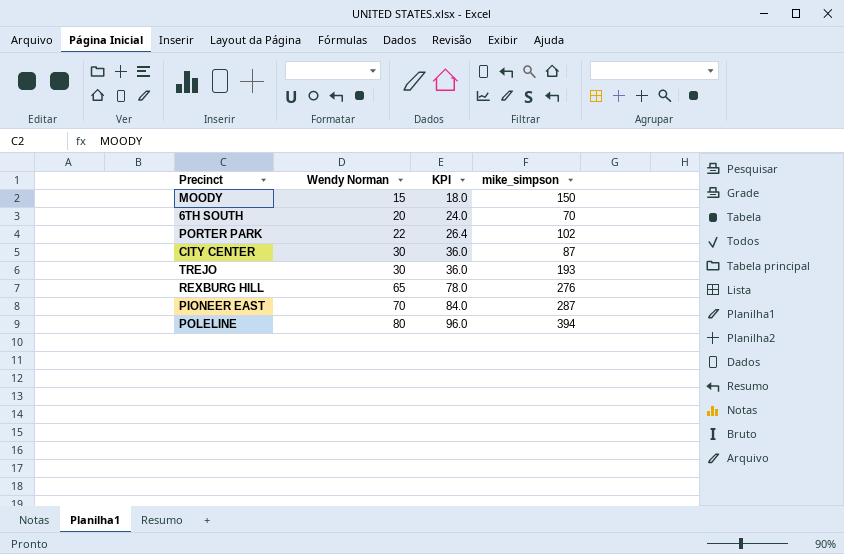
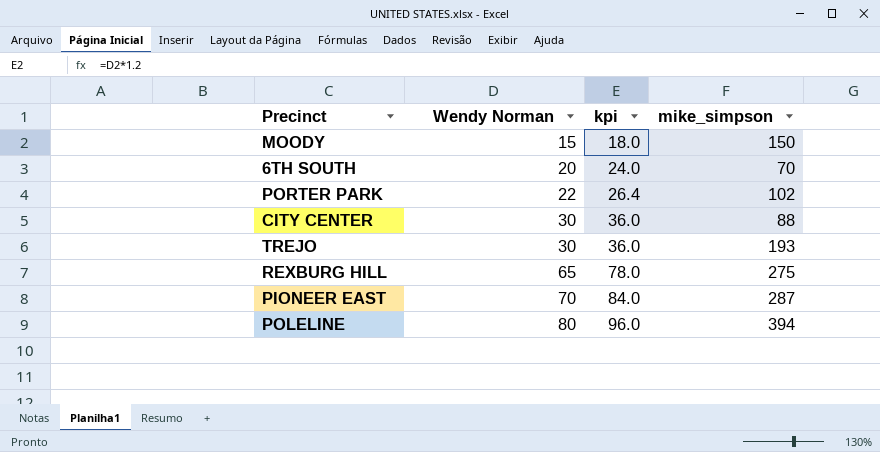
column name: KPI -> kpi
CITY CENTER | mike_simpson: 87 -> 88
REXBURG HILL | mike_simpson: 276 -> 275

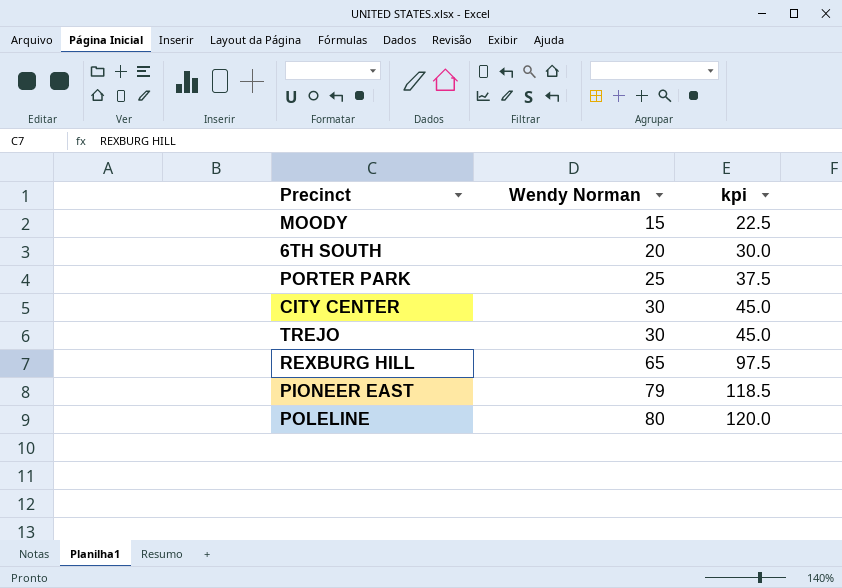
column mike_simpson | position: 4 -> none
column kpi | formula: [Wendy Norman] * 1.2 -> [Wendy Norman] * 1.5
PORTER PARK | Wendy Norman: 22 -> 25
PIONEER EAST | Wendy Norman: 70 -> 79

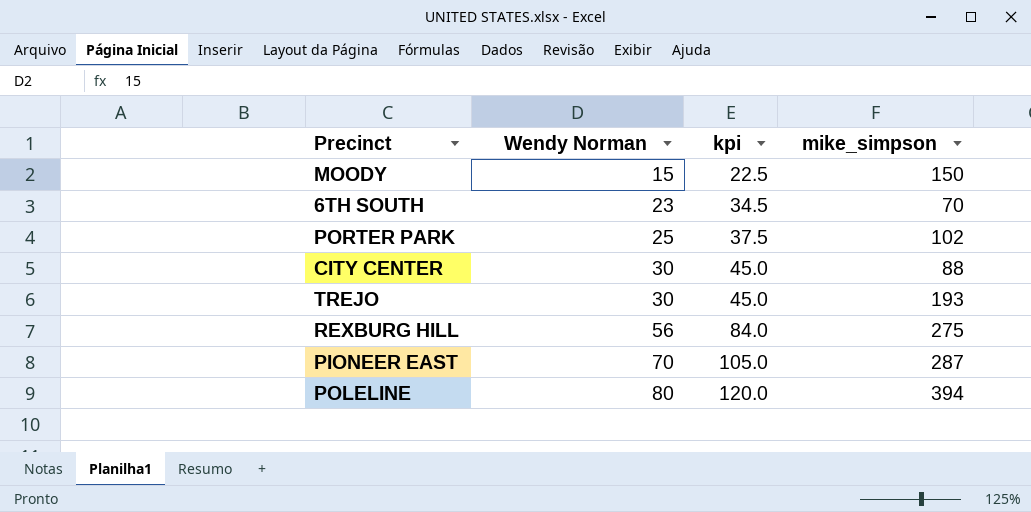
column mike_simpson | position: none -> 4
6TH SOUTH | Wendy Norman: 20 -> 23
6TH SOUTH | kpi: 30.0 -> 34.5
REXBURG HILL | Wendy Norman: 65 -> 56
REXBURG HILL | kpi: 97.5 -> 84.0
PIONEER EAST | Wendy Norman: 79 -> 70
PIONEER EAST | kpi: 118.5 -> 105.0

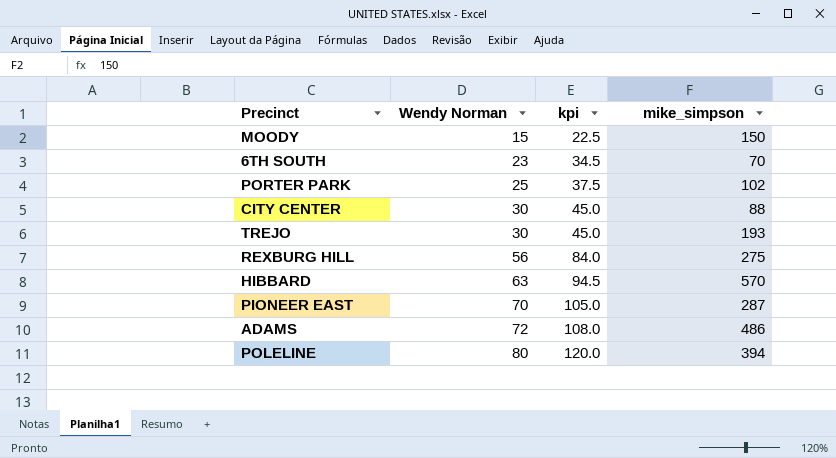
row HIBBARD: none -> 63 | 94.5 | 570
row ADAMS: none -> 72 | 108.0 | 486

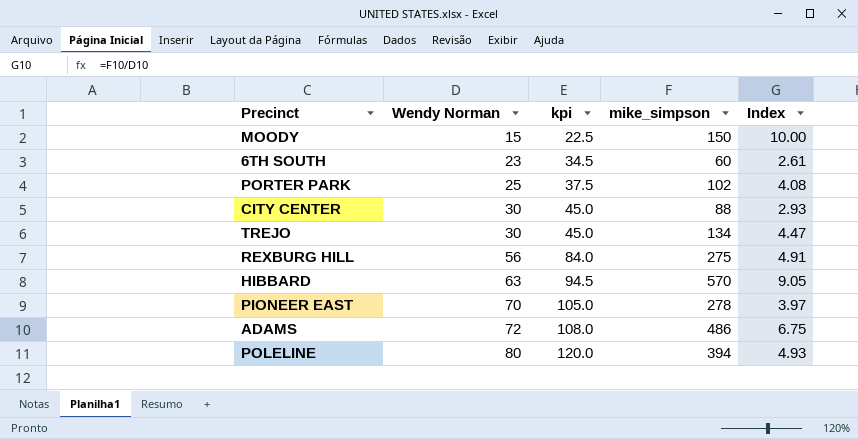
column Index | formula: none -> [mike_simpson] / [Wendy Norman]
6TH SOUTH | mike_simpson: 70 -> 60
TREJO | mike_simpson: 193 -> 134
PIONEER EAST | mike_simpson: 287 -> 278

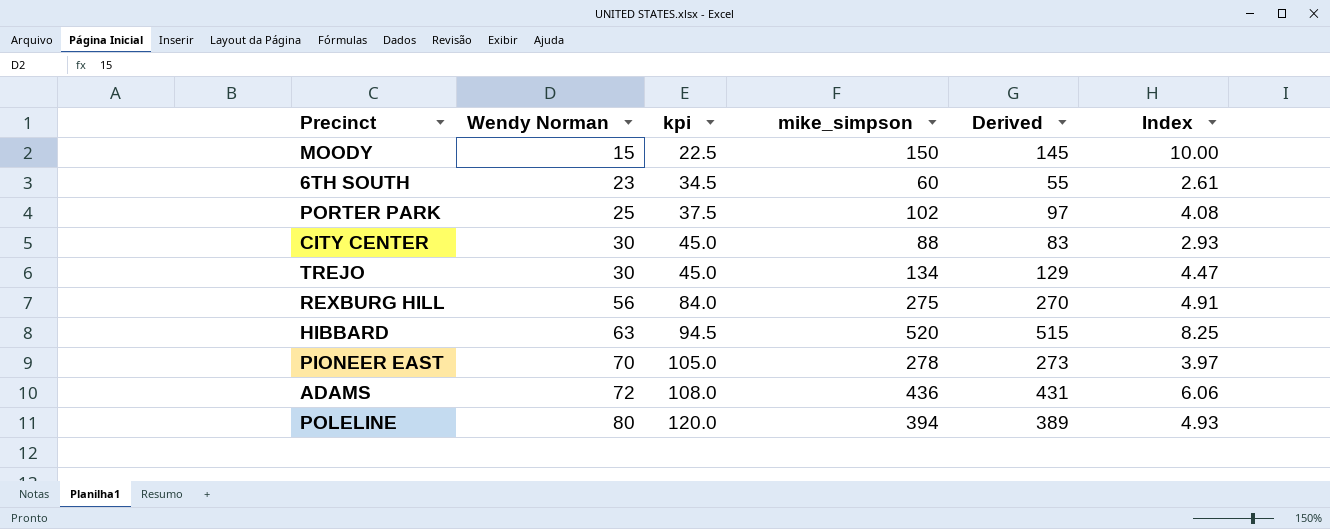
column Derived | formula: none -> [mike_simpson] - 5
HIBBARD | mike_simpson: 570 -> 520
HIBBARD | Index: 9.05 -> 8.25
ADAMS | mike_simpson: 486 -> 436
ADAMS | Index: 6.75 -> 6.06

